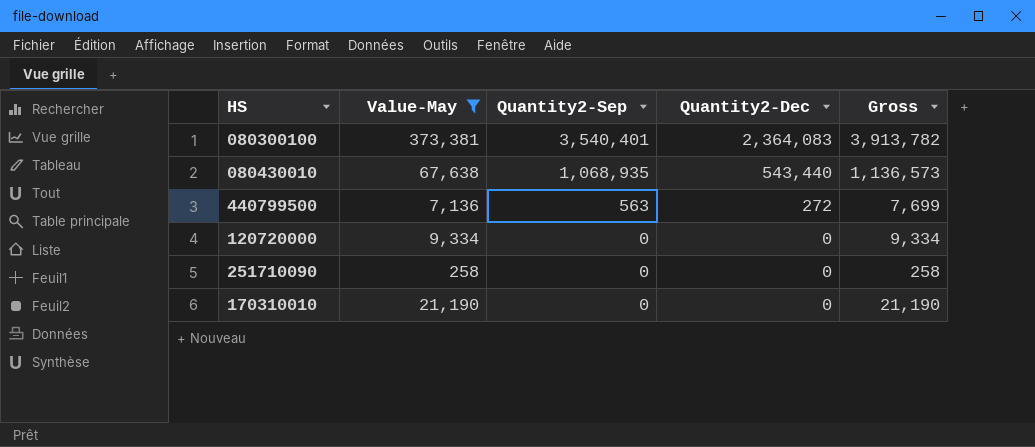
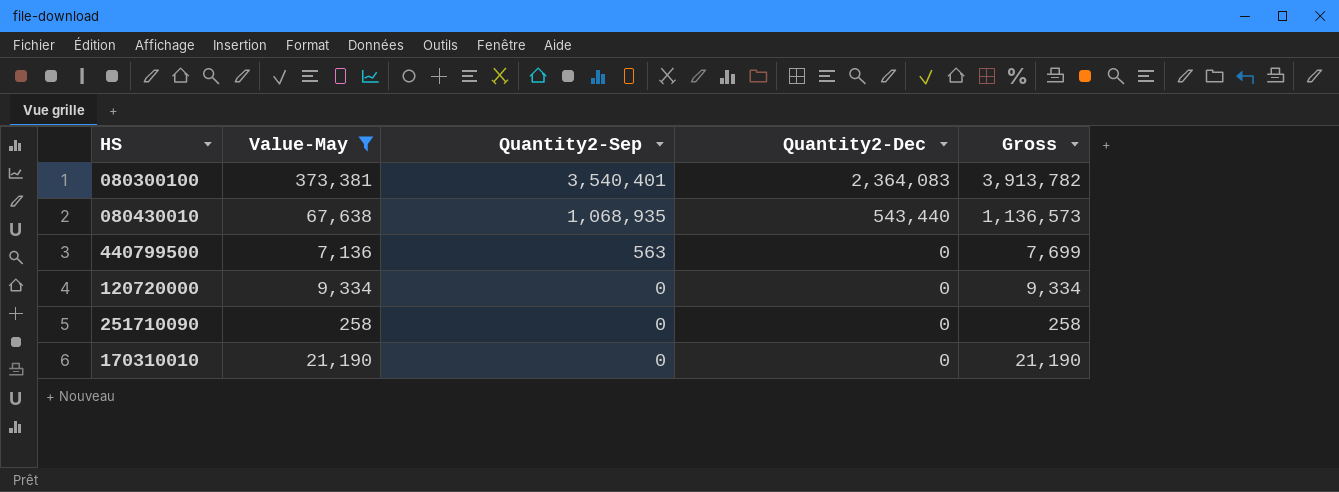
440799500 | Quantity2-Dec: 272 -> 0

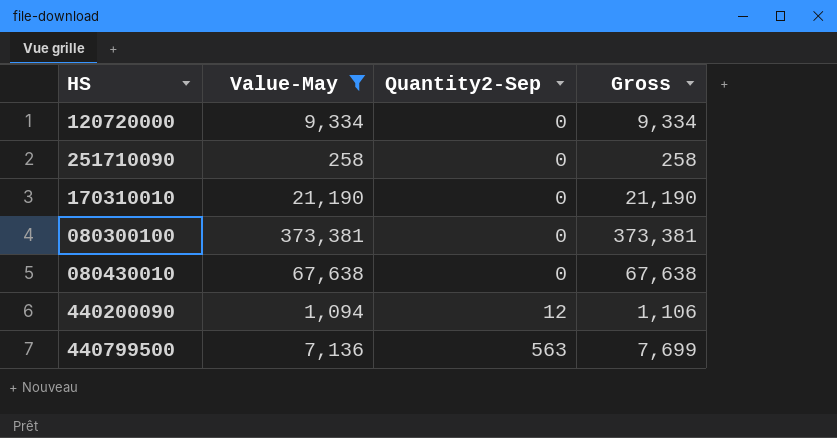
row order: Quantity2-Sep descending -> Quantity2-Sep ascending
column Quantity2-Dec | position: 4 -> none
080300100 | Quantity2-Sep: 3,540,401 -> 0
080300100 | Gross: 3,913,782 -> 373,381
080430010 | Quantity2-Sep: 1,068,935 -> 0
080430010 | Gross: 1,136,573 -> 67,638
row 440200090: none -> 1,094 | 12 | 1,106

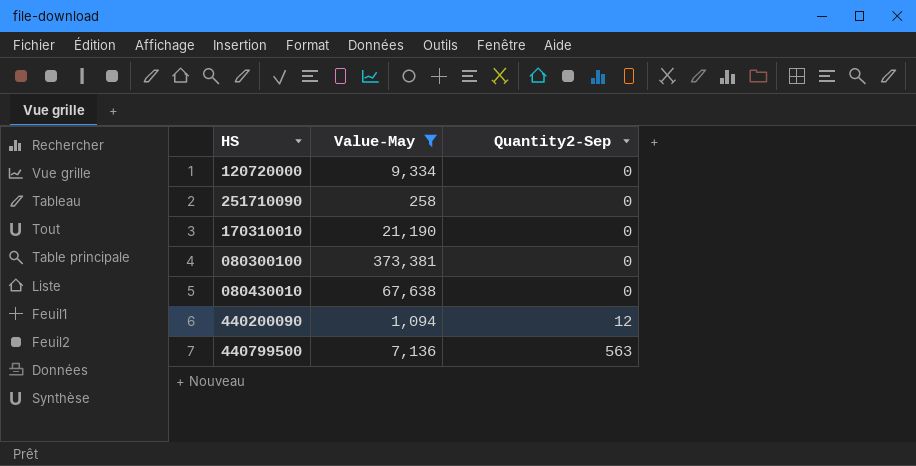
column Gross | formula: [Value-May] + [Quantity2-Sep] -> none

